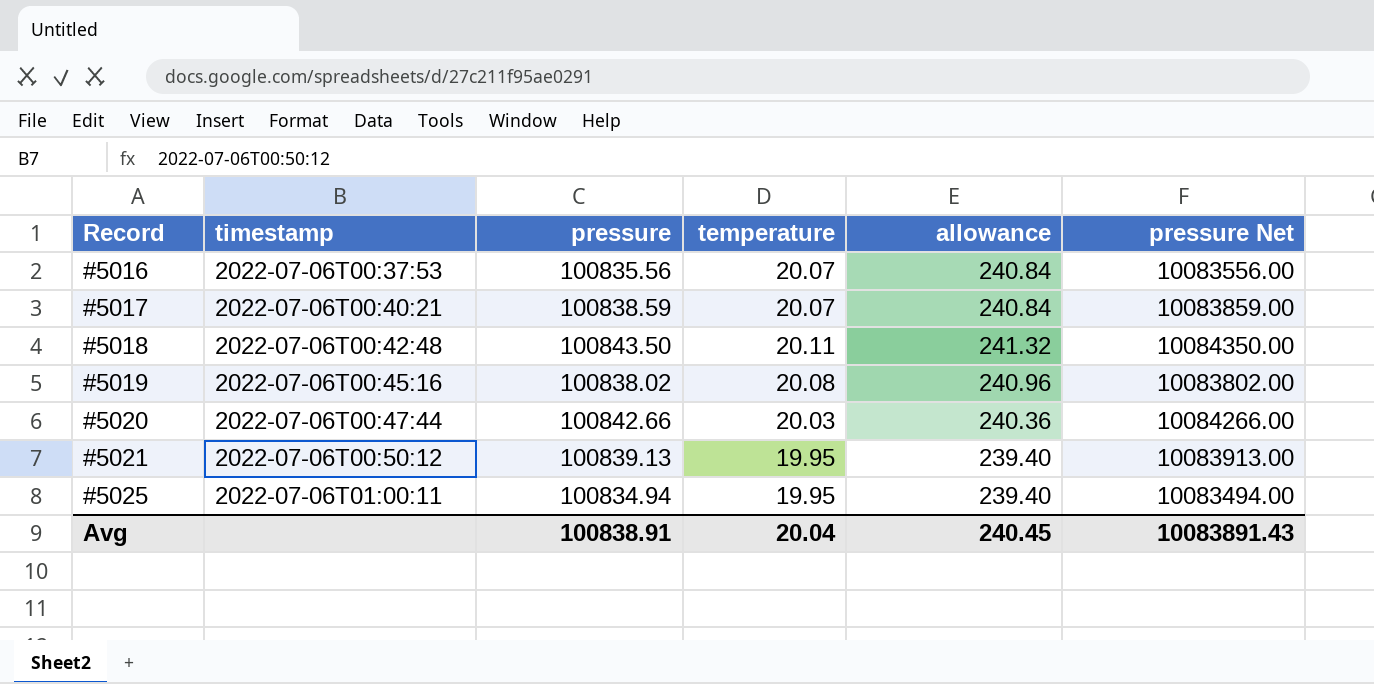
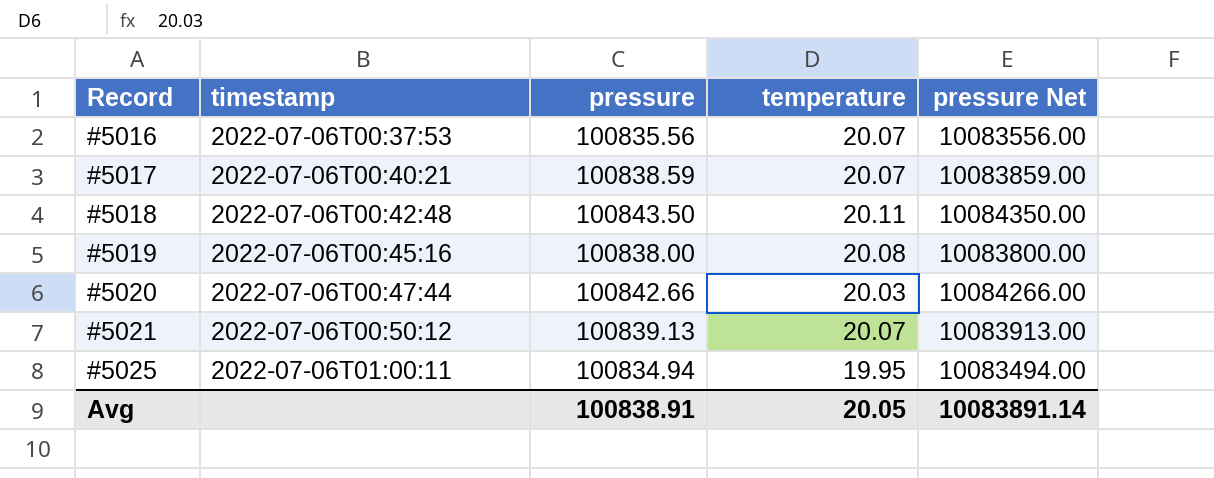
column allowance | formula: [temperature] * 12 -> none
#5019 | pressure: 100838.02 -> 100838.00
#5019 | pressure Net: 10083802.00 -> 10083800.00
#5021 | temperature: 19.95 -> 20.07
Avg | temperature: 20.04 -> 20.05
Avg | pressure Net: 10083891.43 -> 10083891.14

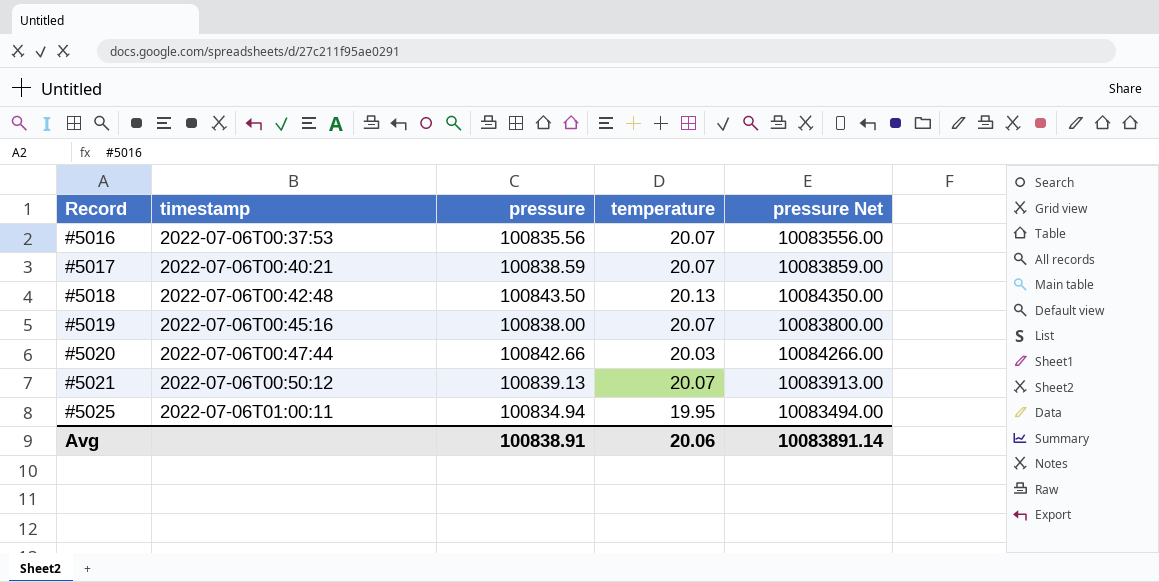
#5018 | temperature: 20.11 -> 20.13
#5019 | temperature: 20.08 -> 20.07
Avg | temperature: 20.05 -> 20.06

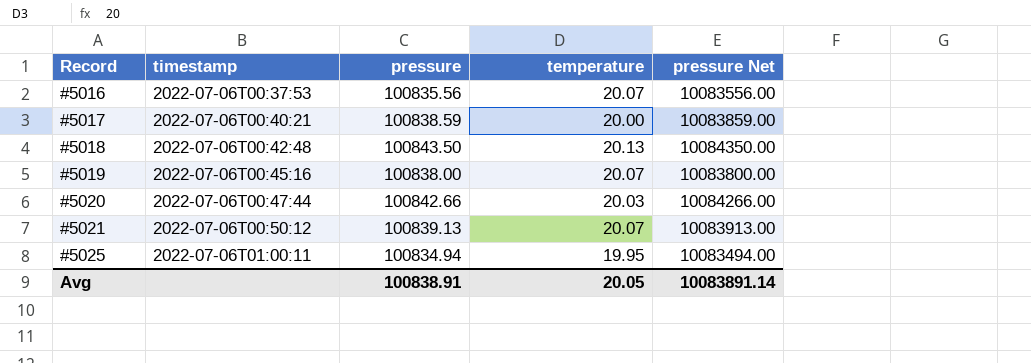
#5017 | temperature: 20.07 -> 20.00
Avg | temperature: 20.06 -> 20.05

